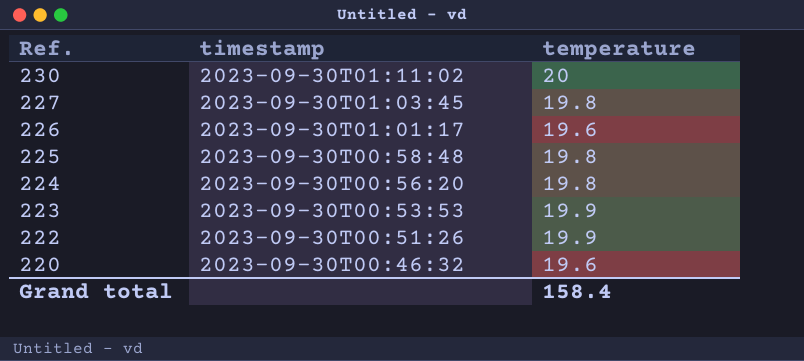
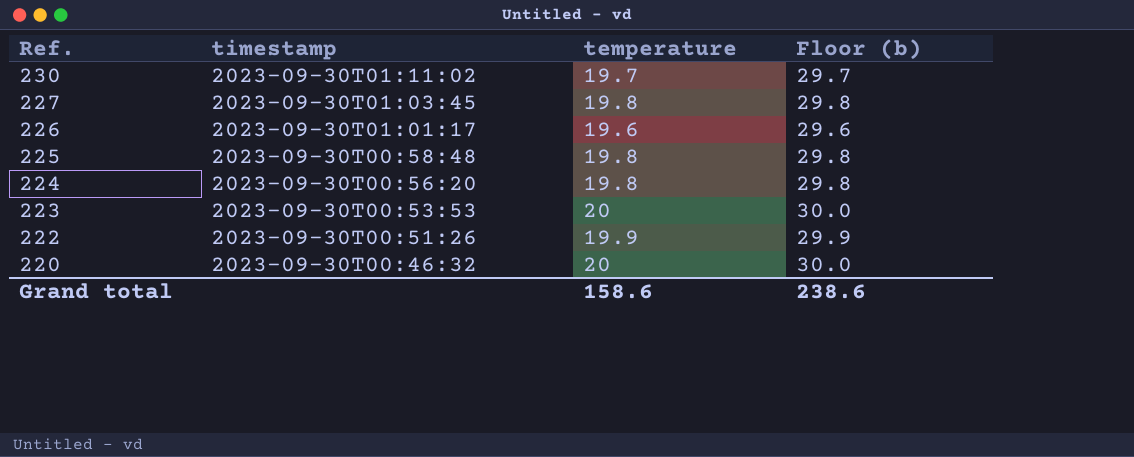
column Floor (b) | formula: none -> [temperature] + 10
230 | temperature: 20 -> 19.7
223 | temperature: 19.9 -> 20
220 | temperature: 19.6 -> 20
Grand total | temperature: 158.4 -> 158.6

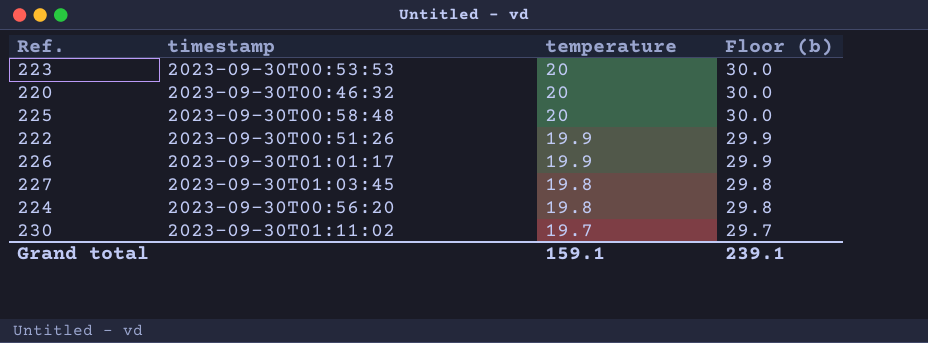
row order: Ref. descending -> temperature descending
225 | temperature: 19.8 -> 20
225 | Floor (b): 29.8 -> 30.0
226 | temperature: 19.6 -> 19.9
226 | Floor (b): 29.6 -> 29.9
Grand total | temperature: 158.6 -> 159.1
Grand total | Floor (b): 238.6 -> 239.1

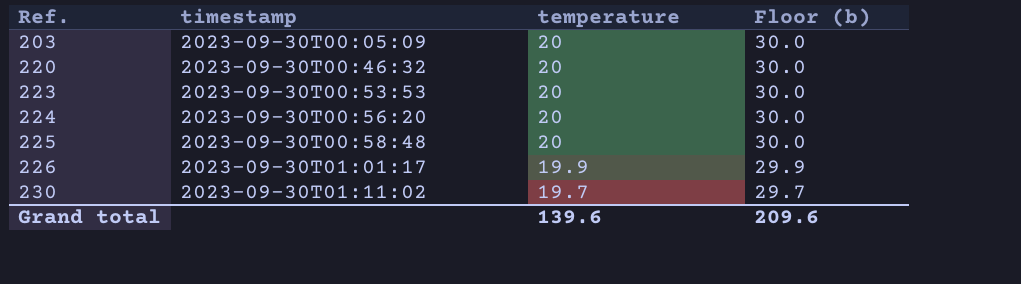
row order: temperature descending -> Ref. ascending
row 222: 2023-09-30T00:51:26 | 19.9 | 29.9 -> none
row 227: 2023-09-30T01:03:45 | 19.8 | 29.8 -> none
row 203: none -> 2023-09-30T00:05:09 | 20 | 30.0
224 | temperature: 19.8 -> 20
224 | Floor (b): 29.8 -> 30.0
Grand total | temperature: 159.1 -> 139.6
Grand total | Floor (b): 239.1 -> 209.6

